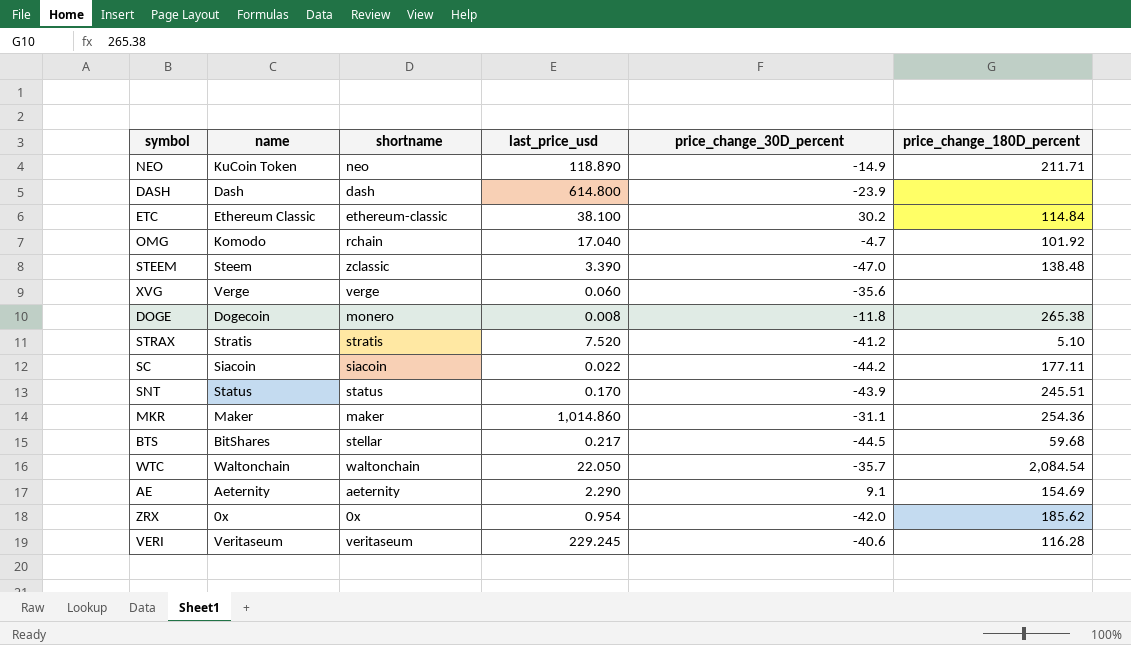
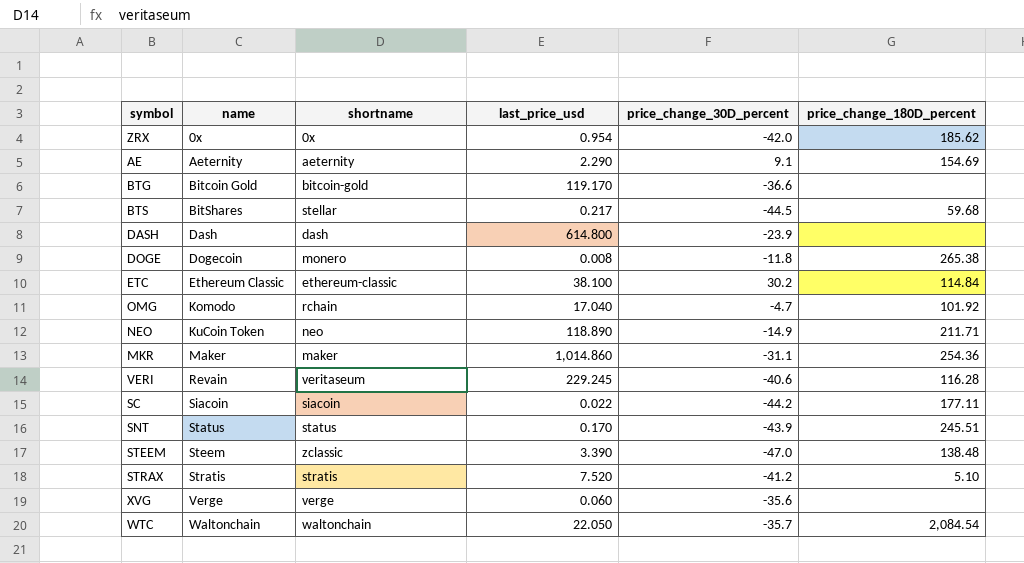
row order: none -> name ascending
row BTG: none -> Bitcoin Gold | bitcoin-gold | 119.170 | -36.6 | none
VERI | name: Veritaseum -> Revain

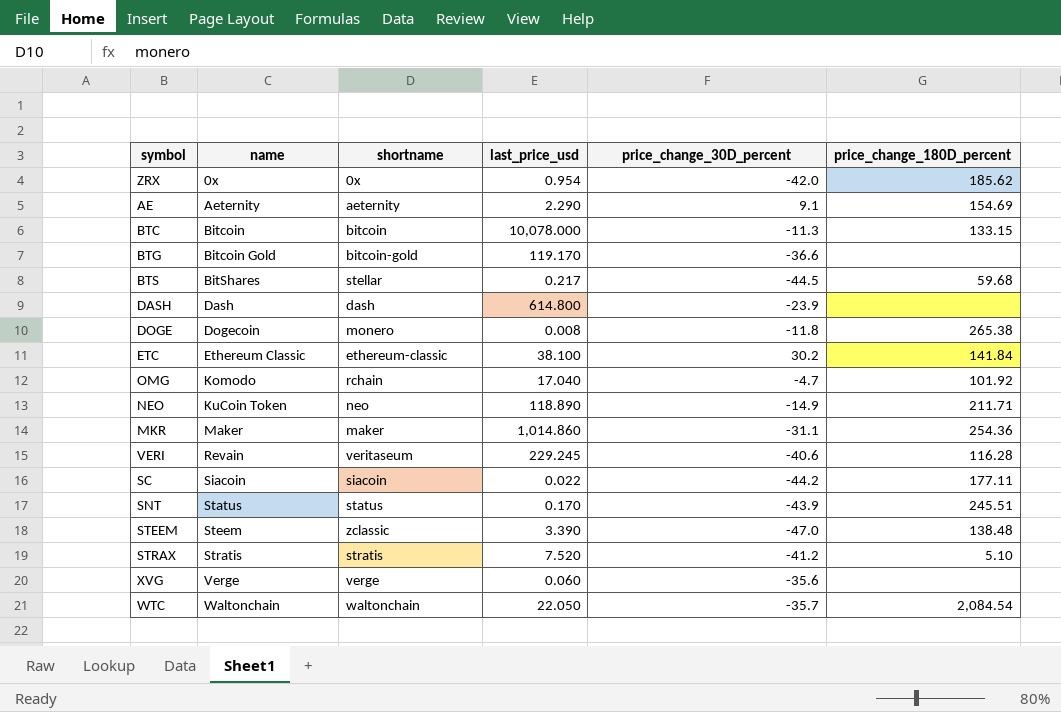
row BTC: none -> Bitcoin | bitcoin | 10,078.000 | -11.3 | 133.15
ETC | price_change_180D_percent: 114.84 -> 141.84

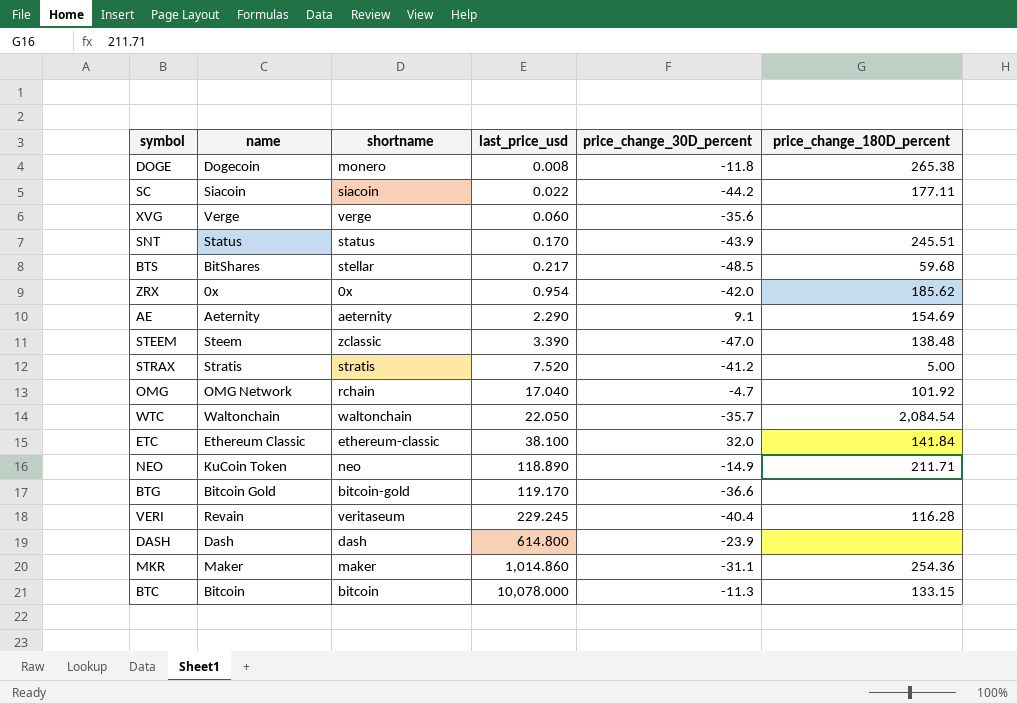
row order: name ascending -> last_price_usd ascending
BTS | price_change_30D_percent: -44.5 -> -48.5
STRAX | price_change_180D_percent: 5.10 -> 5.00
OMG | name: Komodo -> OMG Network
ETC | price_change_30D_percent: 30.2 -> 32.0
VERI | price_change_30D_percent: -40.6 -> -40.4

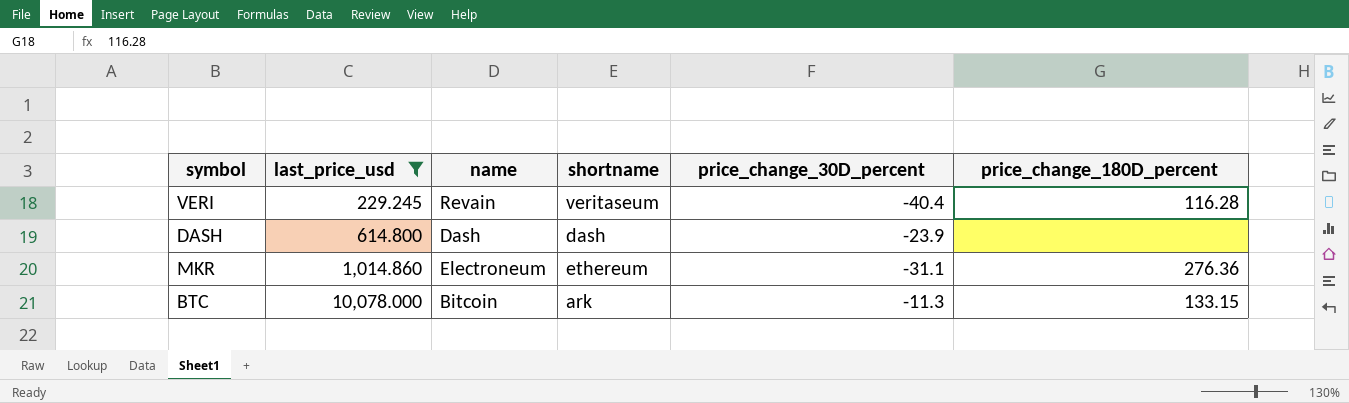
filter: none -> last_price_usd >= 229.245
column last_price_usd | position: 4 -> 2
MKR | name: Maker -> Electroneum
MKR | shortname: maker -> ethereum
MKR | price_change_180D_percent: 254.36 -> 276.36
BTC | shortname: bitcoin -> ark

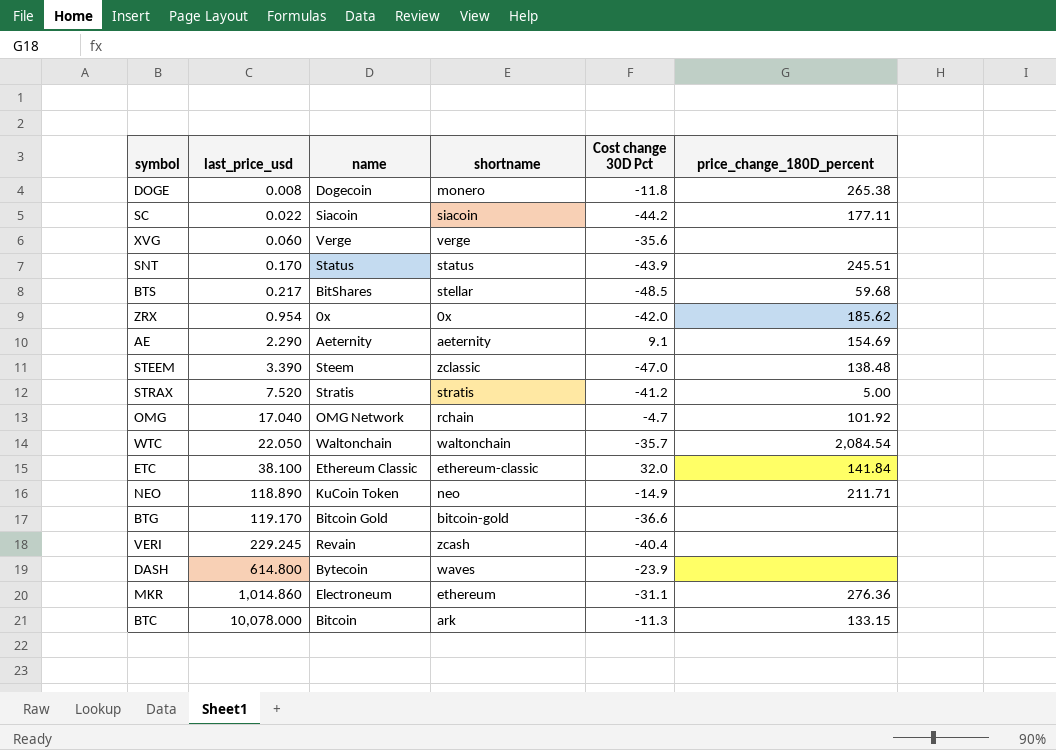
filter: last_price_usd >= 229.245 -> none
column name: price_change_30D_percent -> Cost change 30D Pct
VERI | shortname: veritaseum -> zcash
VERI | price_change_180D_percent: 116.28 -> none
DASH | name: Dash -> Bytecoin
DASH | shortname: dash -> waves

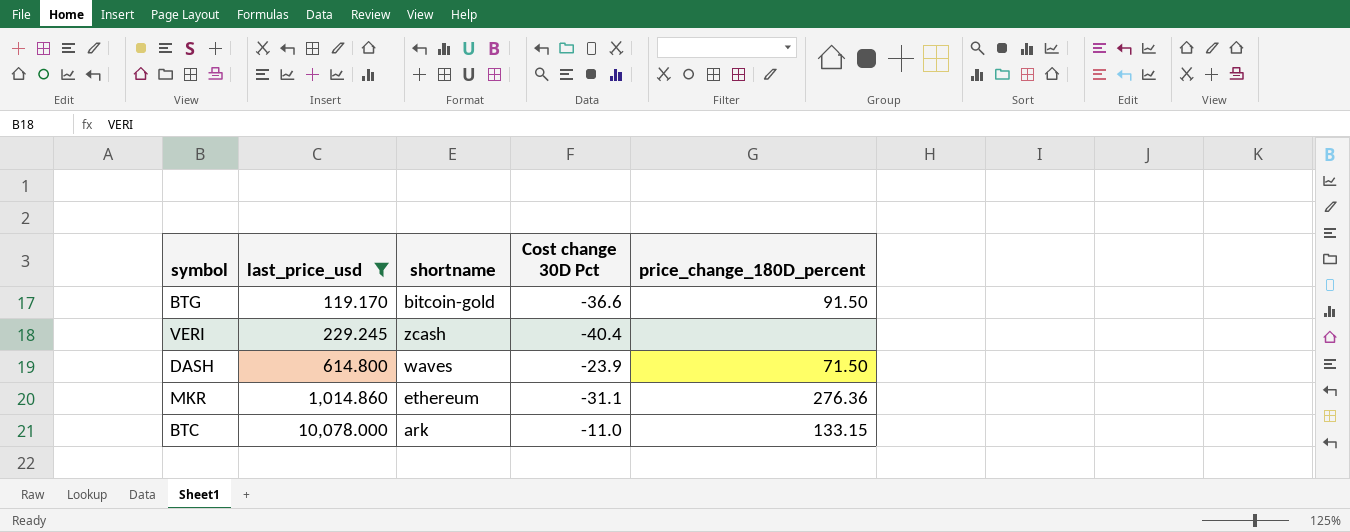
filter: none -> last_price_usd >= 119.170
column name | position: 3 -> none
BTG | price_change_180D_percent: none -> 91.50
DASH | price_change_180D_percent: none -> 71.50
BTC | Cost change 30D Pct: -11.3 -> -11.0

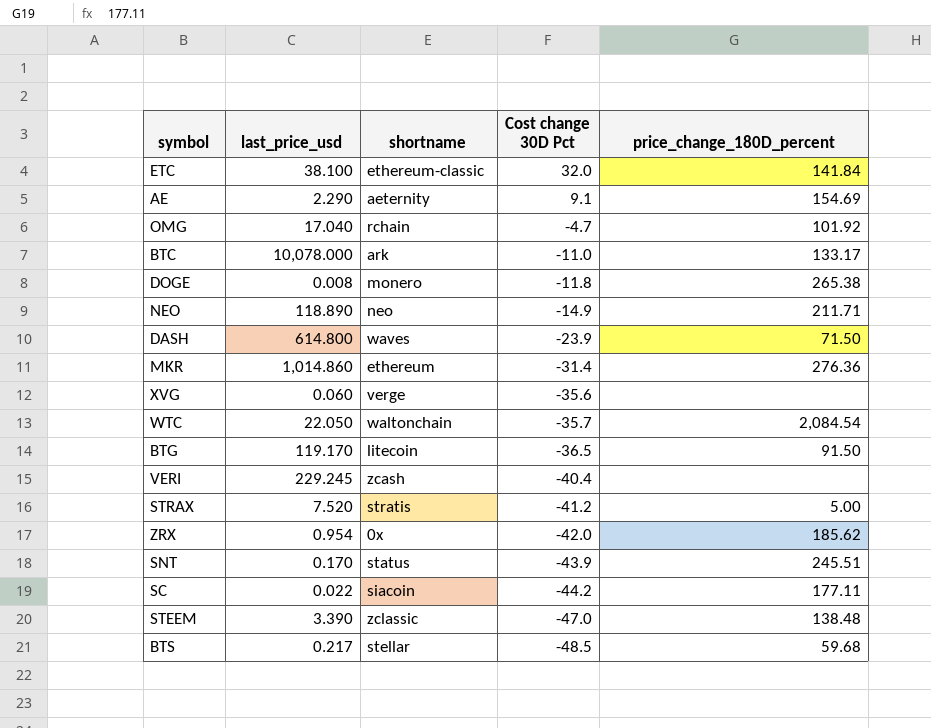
filter: last_price_usd >= 119.170 -> none
row order: last_price_usd ascending -> Cost change 30D Pct descending
BTC | price_change_180D_percent: 133.15 -> 133.17
MKR | Cost change 30D Pct: -31.1 -> -31.4
BTG | shortname: bitcoin-gold -> litecoin
BTG | Cost change 30D Pct: -36.6 -> -36.5

